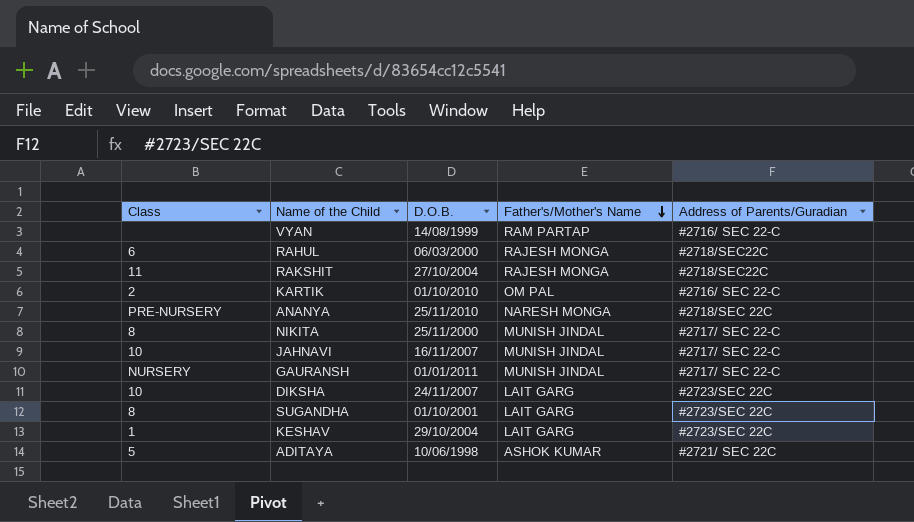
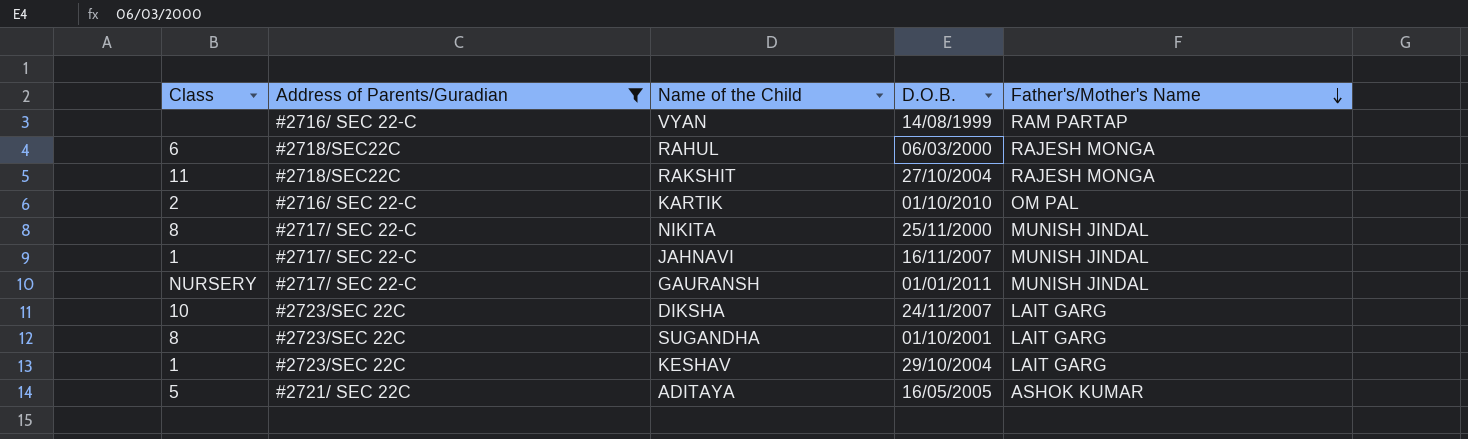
filter: none -> Address of Parents/Guradian != #2718/SEC 22C
column Address of Parents/Guradian | position: 5 -> 2
JAHNAVI | Class: 10 -> 1
ADITAYA | D.O.B.: 10/06/1998 -> 16/05/2005

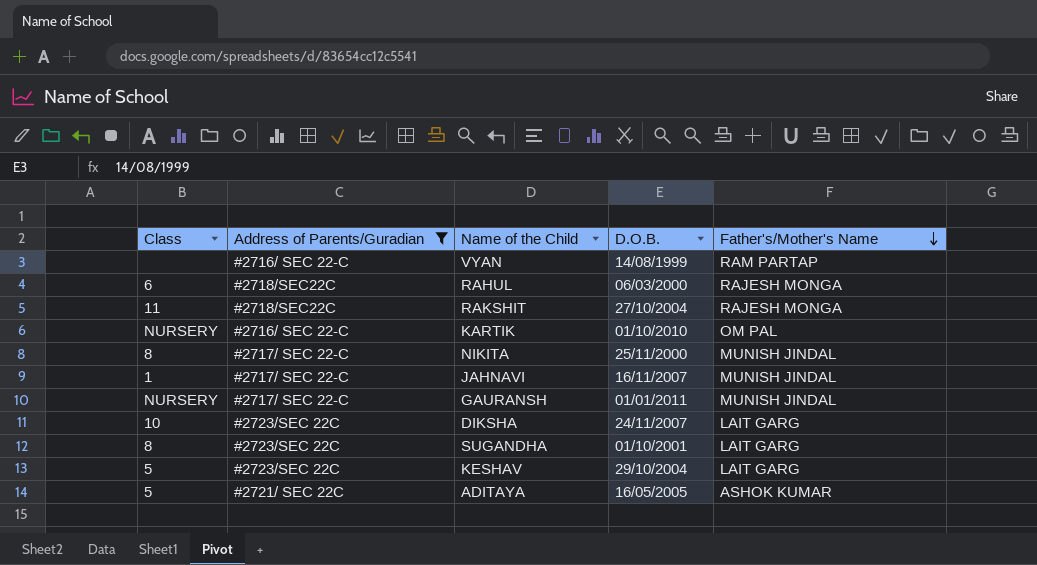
KARTIK | Class: 2 -> NURSERY
KESHAV | Class: 1 -> 5

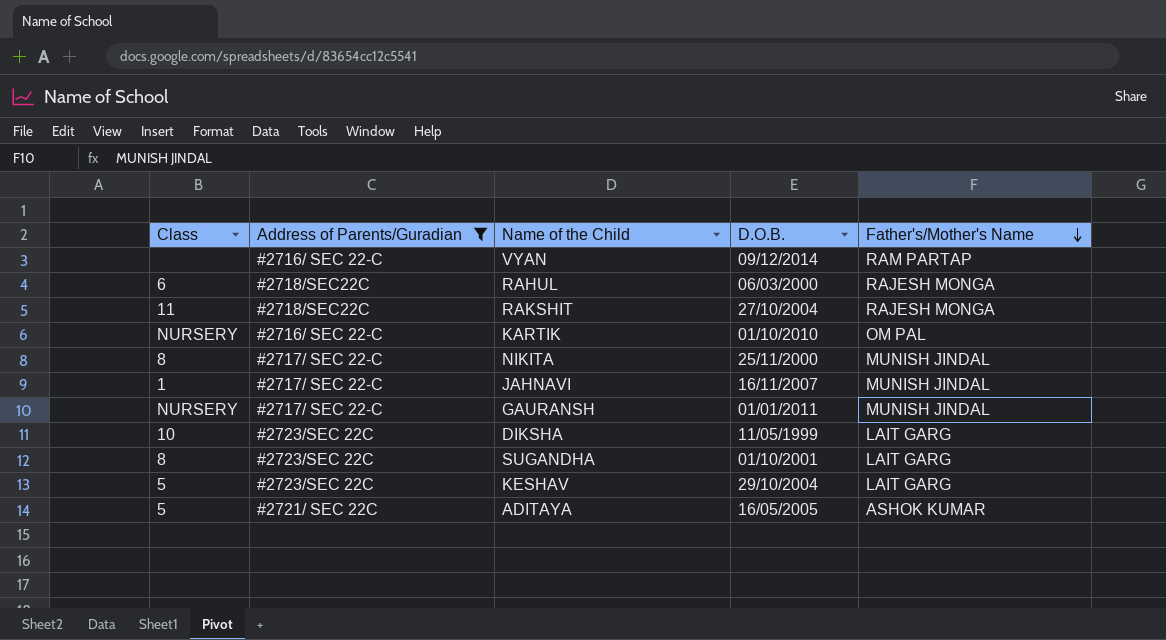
VYAN | D.O.B.: 14/08/1999 -> 09/12/2014
DIKSHA | D.O.B.: 24/11/2007 -> 11/05/1999

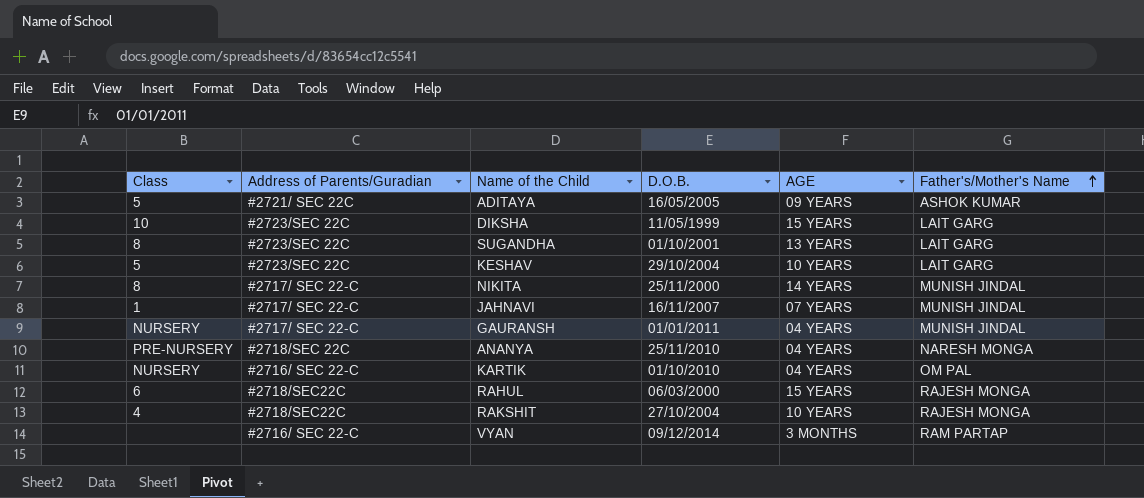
filter: Address of Parents/Guradian != #2718/SEC 22C -> none
row order: Father's/Mother's Name descending -> Father's/Mother's Name ascending
column AGE | position: none -> 5
RAKSHIT | Class: 11 -> 4

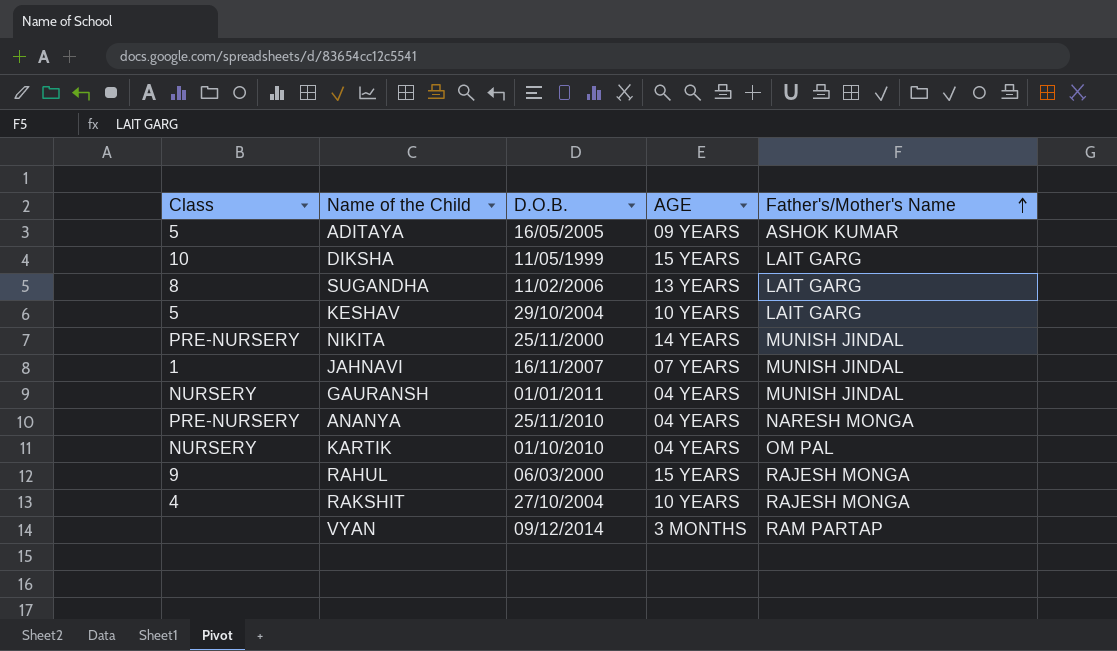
column Address of Parents/Guradian | position: 2 -> none
SUGANDHA | D.O.B.: 01/10/2001 -> 11/02/2006
NIKITA | Class: 8 -> PRE-NURSERY
RAHUL | Class: 6 -> 9

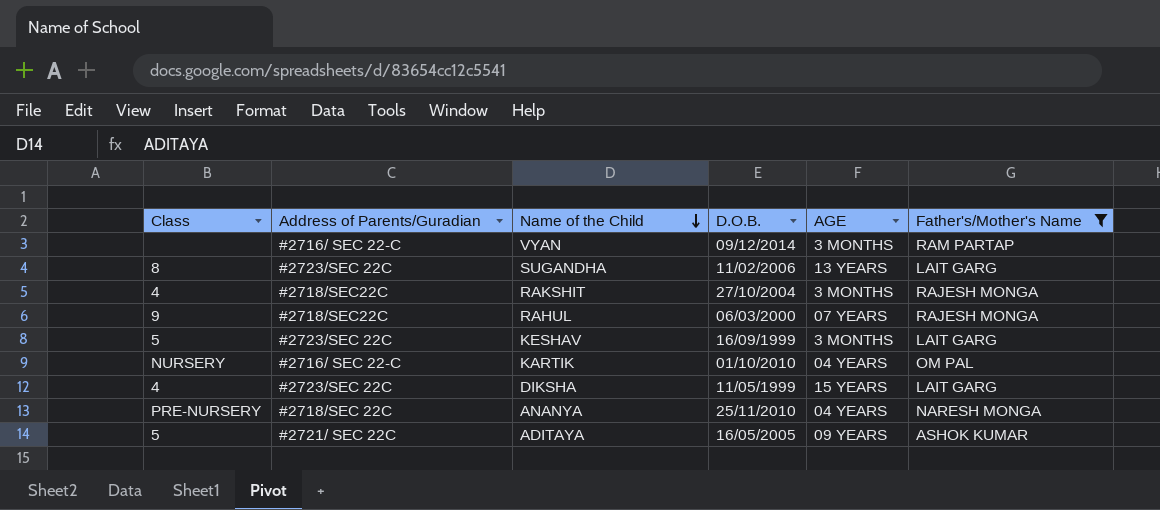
filter: none -> Father's/Mother's Name != MUNISH JINDAL
row order: Father's/Mother's Name ascending -> Name of the Child descending
column Address of Parents/Guradian | position: none -> 2
RAKSHIT | AGE: 10 YEARS -> 3 MONTHS
RAHUL | AGE: 15 YEARS -> 07 YEARS
KESHAV | D.O.B.: 29/10/2004 -> 16/09/1999
KESHAV | AGE: 10 YEARS -> 3 MONTHS
DIKSHA | Class: 10 -> 4

